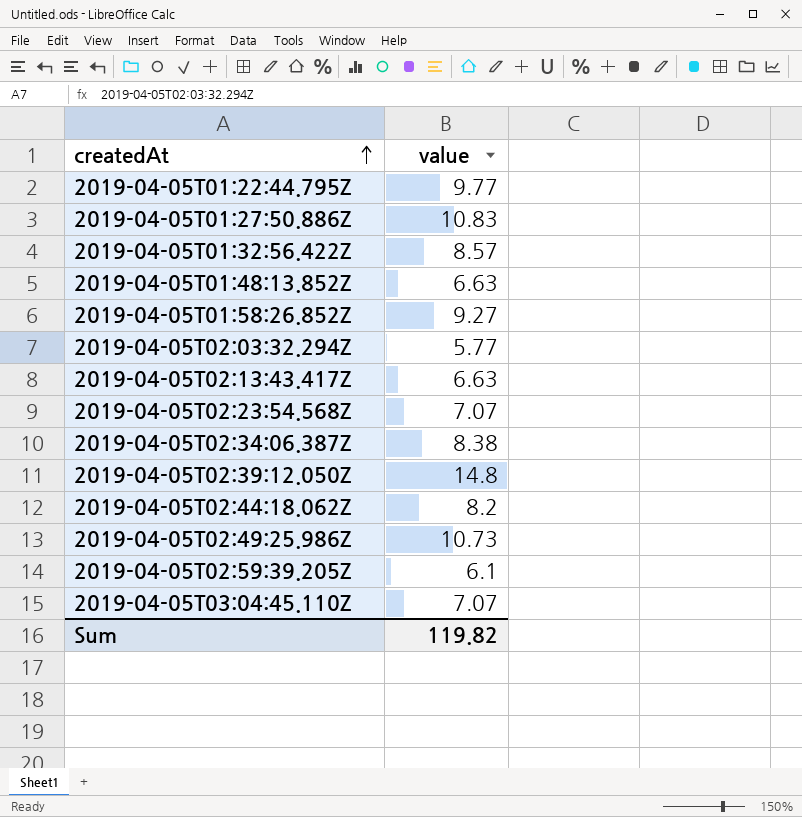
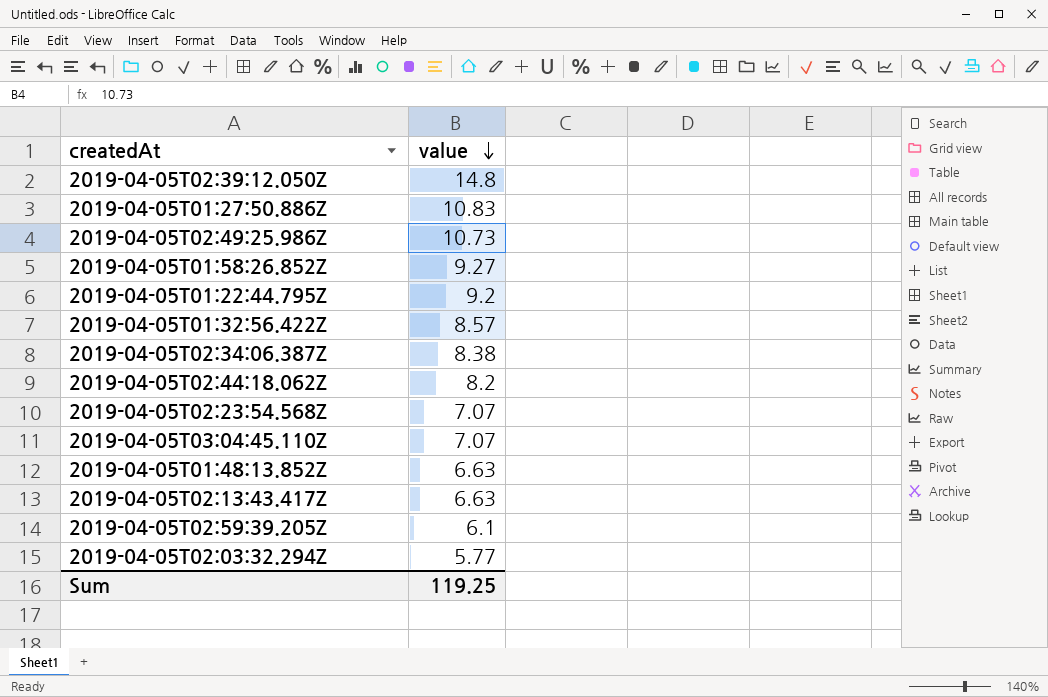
row order: createdAt ascending -> value descending
2019-04-05T01:22:44.795Z | value: 9.77 -> 9.2
Sum | value: 119.82 -> 119.25

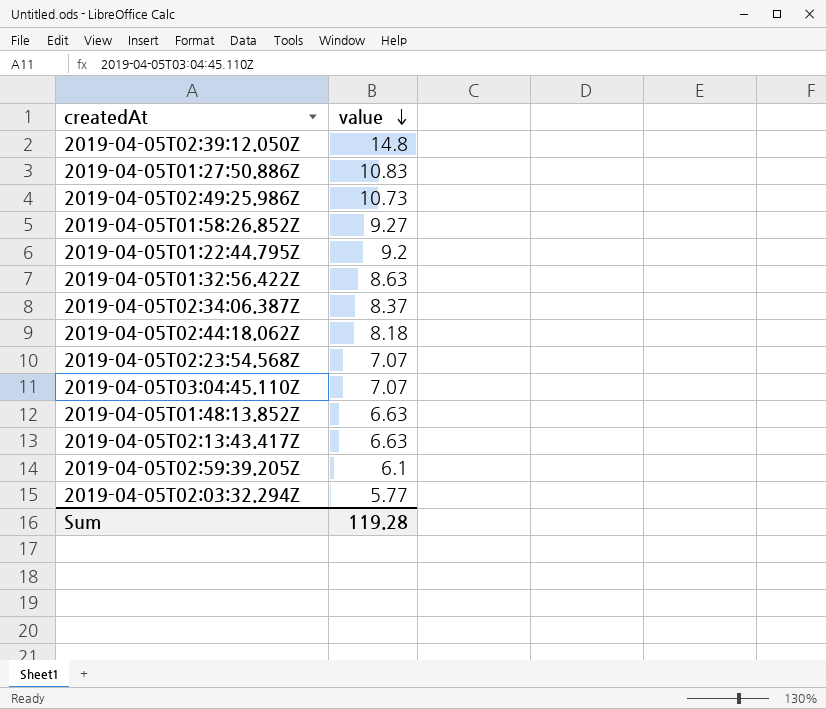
2019-04-05T01:32:56.422Z | value: 8.57 -> 8.63
2019-04-05T02:34:06.387Z | value: 8.38 -> 8.37
2019-04-05T02:44:18.062Z | value: 8.2 -> 8.18
Sum | value: 119.25 -> 119.28

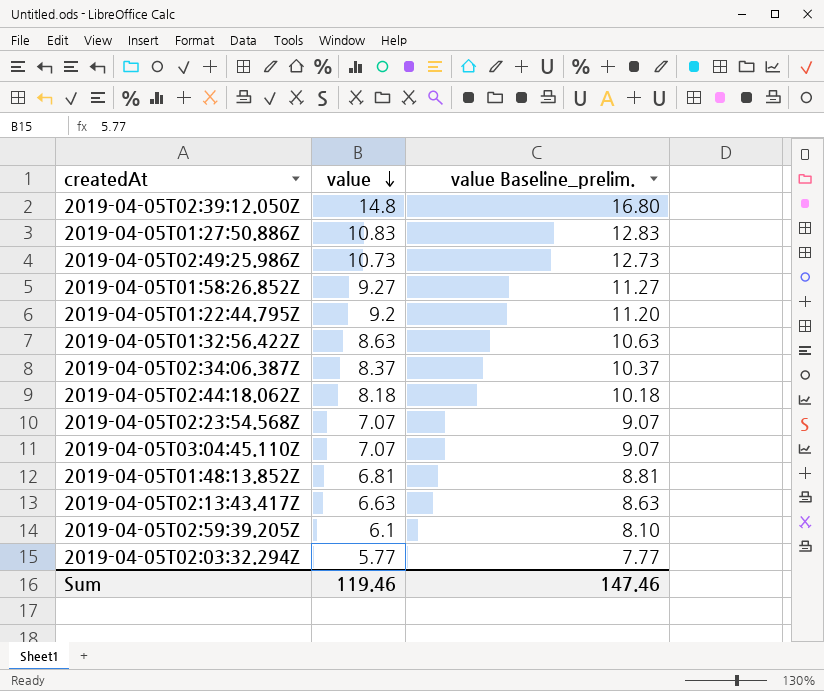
column value Baseline_prelim. | formula: none -> [value] + 2
2019-04-05T01:48:13.852Z | value: 6.63 -> 6.81
Sum | value: 119.28 -> 119.46

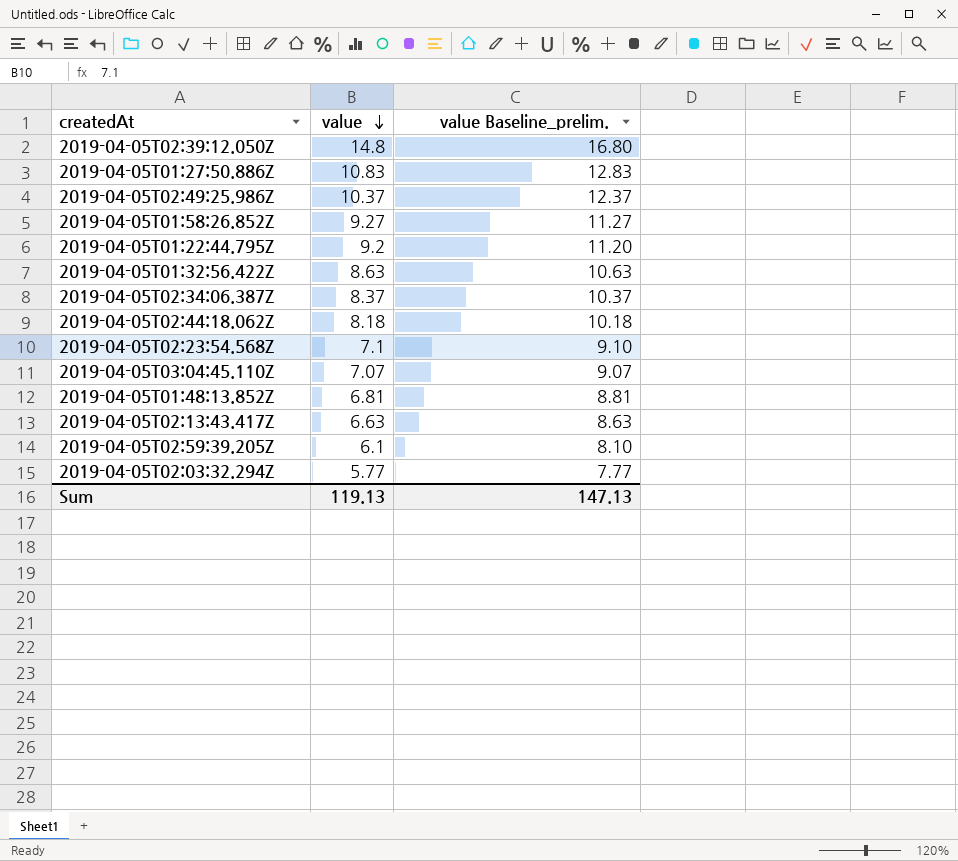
2019-04-05T02:49:25.986Z | value: 10.73 -> 10.37
2019-04-05T02:49:25.986Z | value Baseline_prelim.: 12.73 -> 12.37
2019-04-05T02:23:54.568Z | value: 7.07 -> 7.1
2019-04-05T02:23:54.568Z | value Baseline_prelim.: 9.07 -> 9.10
Sum | value: 119.46 -> 119.13
Sum | value Baseline_prelim.: 147.46 -> 147.13

